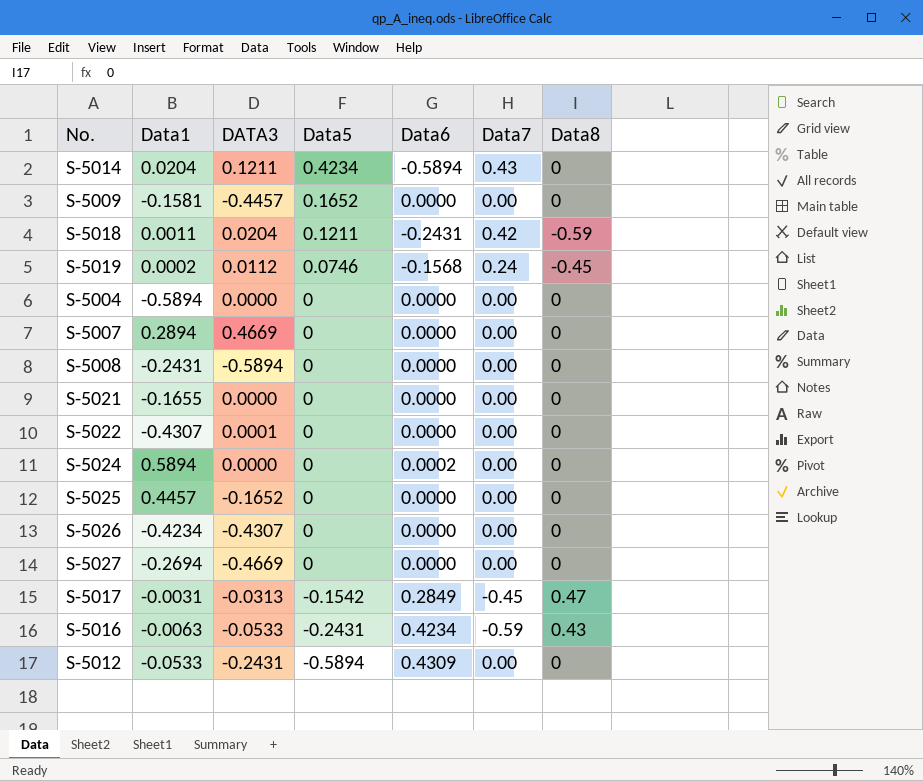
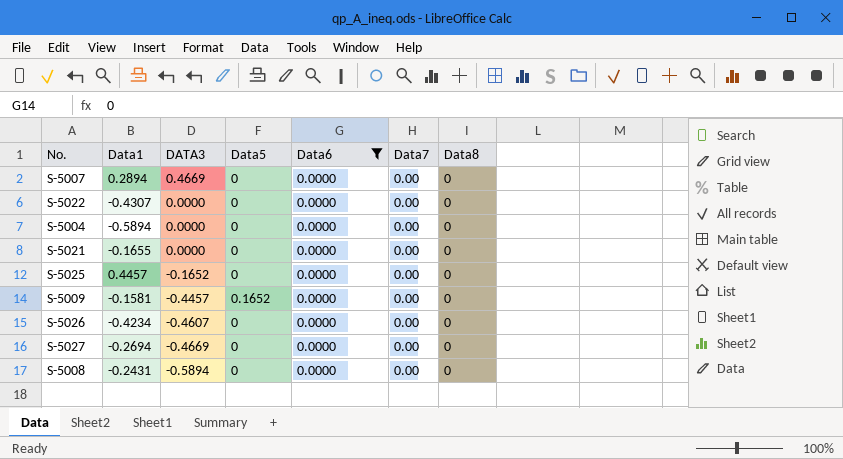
filter: none -> Data6 = 0.0000
row order: Data5 descending -> DATA3 descending
S-5022 | DATA3: 0.0001 -> 0.0000
S-5026 | DATA3: -0.4307 -> -0.4607

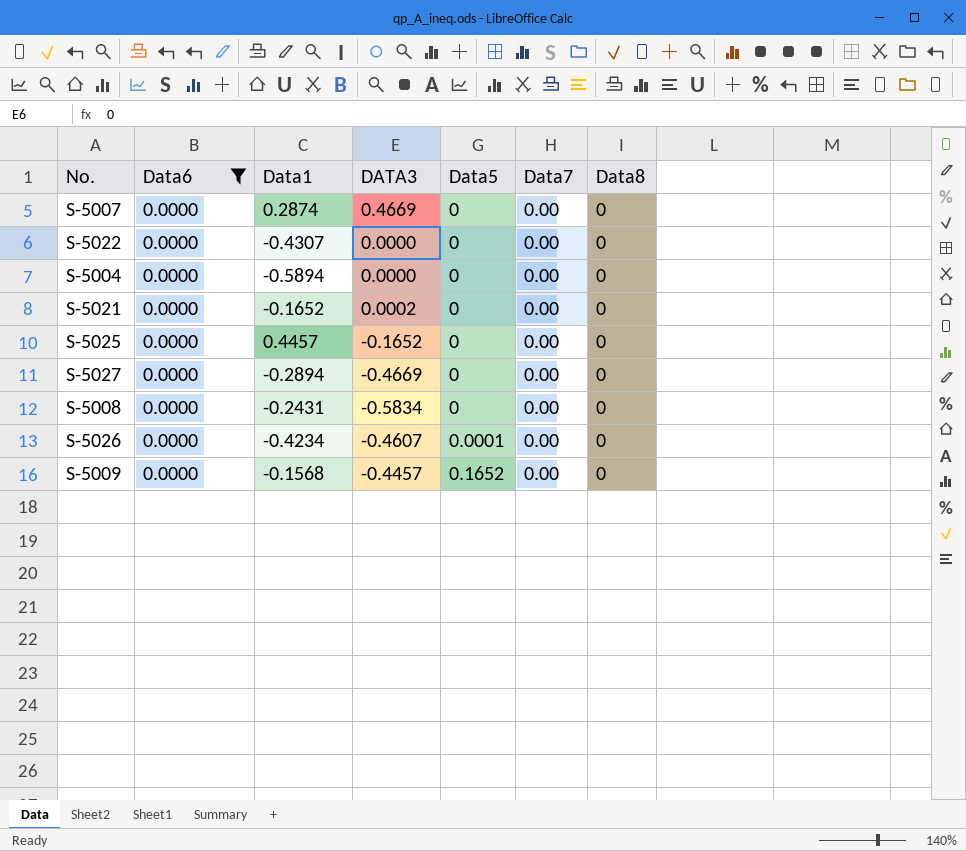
row order: DATA3 descending -> Data5 ascending
column Data6 | position: 5 -> 2
S-5007 | Data1: 0.2894 -> 0.2874
S-5021 | Data1: -0.1655 -> -0.1652
S-5021 | DATA3: 0.0000 -> 0.0002
S-5027 | Data1: -0.2694 -> -0.2894
S-5008 | DATA3: -0.5894 -> -0.5834
S-5026 | Data5: 0 -> 0.0001
S-5009 | Data1: -0.1581 -> -0.1568

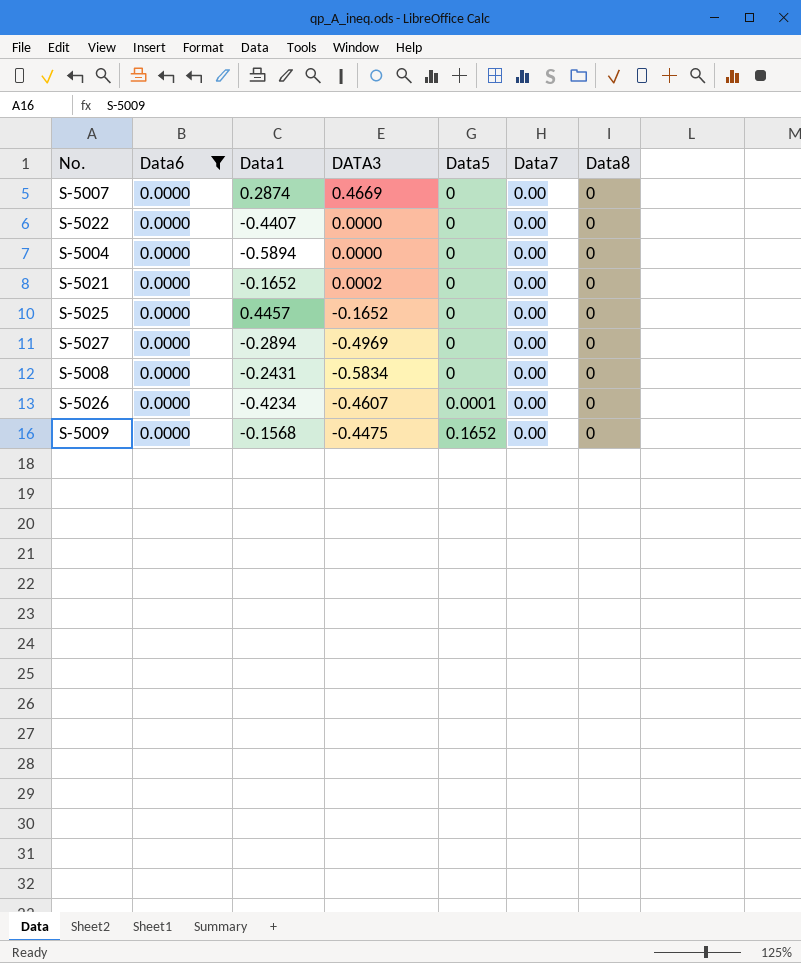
S-5022 | Data1: -0.4307 -> -0.4407
S-5027 | DATA3: -0.4669 -> -0.4969
S-5009 | DATA3: -0.4457 -> -0.4475

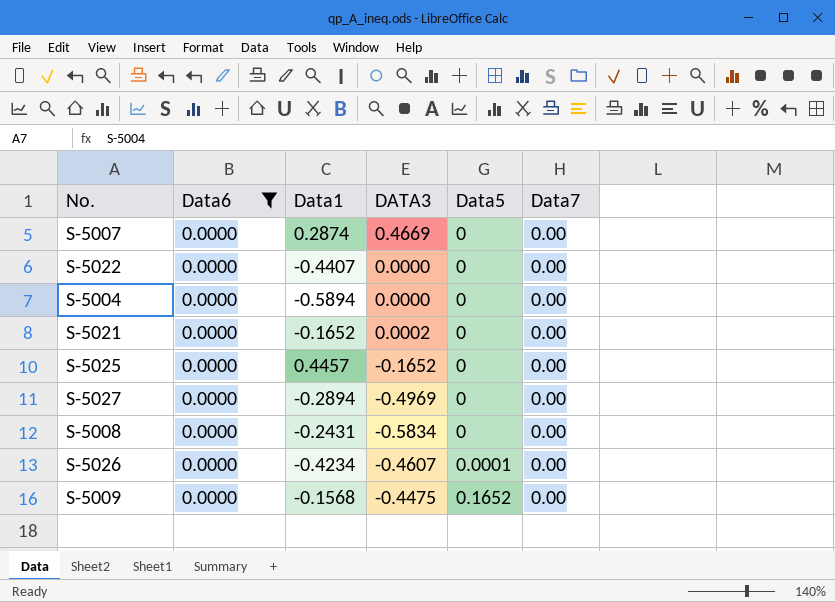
column Data8 | position: 7 -> none

